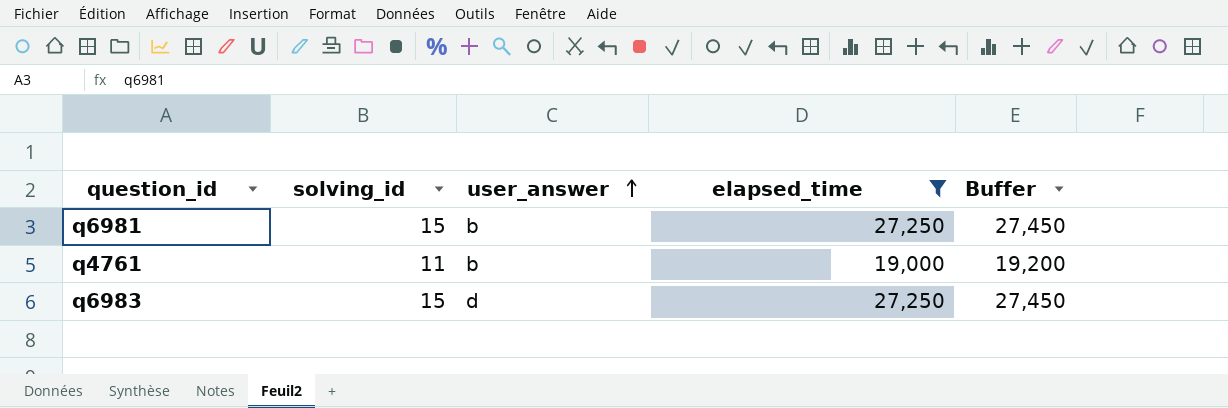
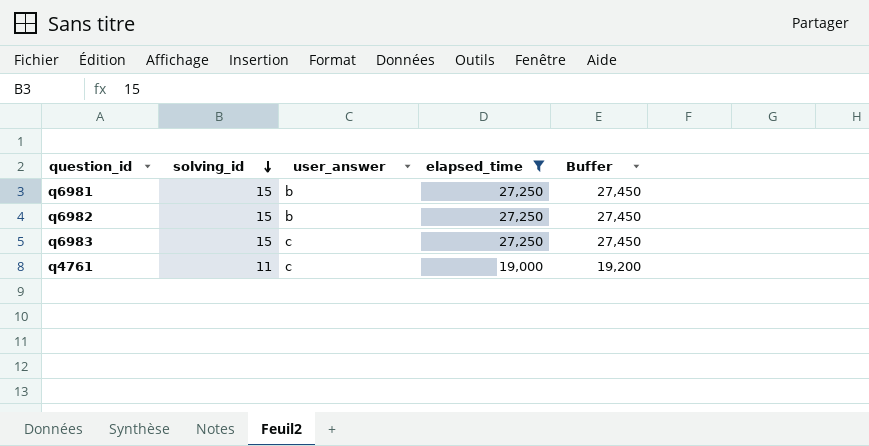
row order: user_answer ascending -> solving_id descending
row q6982: none -> 15 | b | 27,250 | 27,450
q6983 | user_answer: d -> c
q4761 | user_answer: b -> c

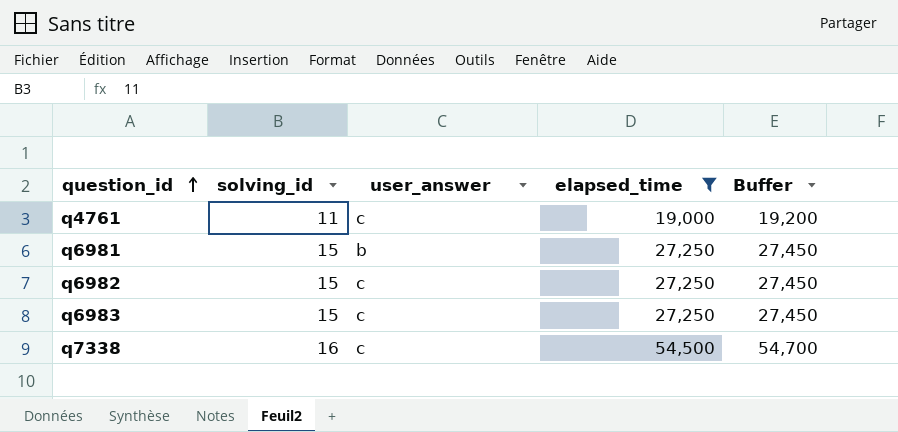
row order: solving_id descending -> question_id ascending
q6982 | user_answer: b -> c
row q7338: none -> 16 | c | 54,500 | 54,700

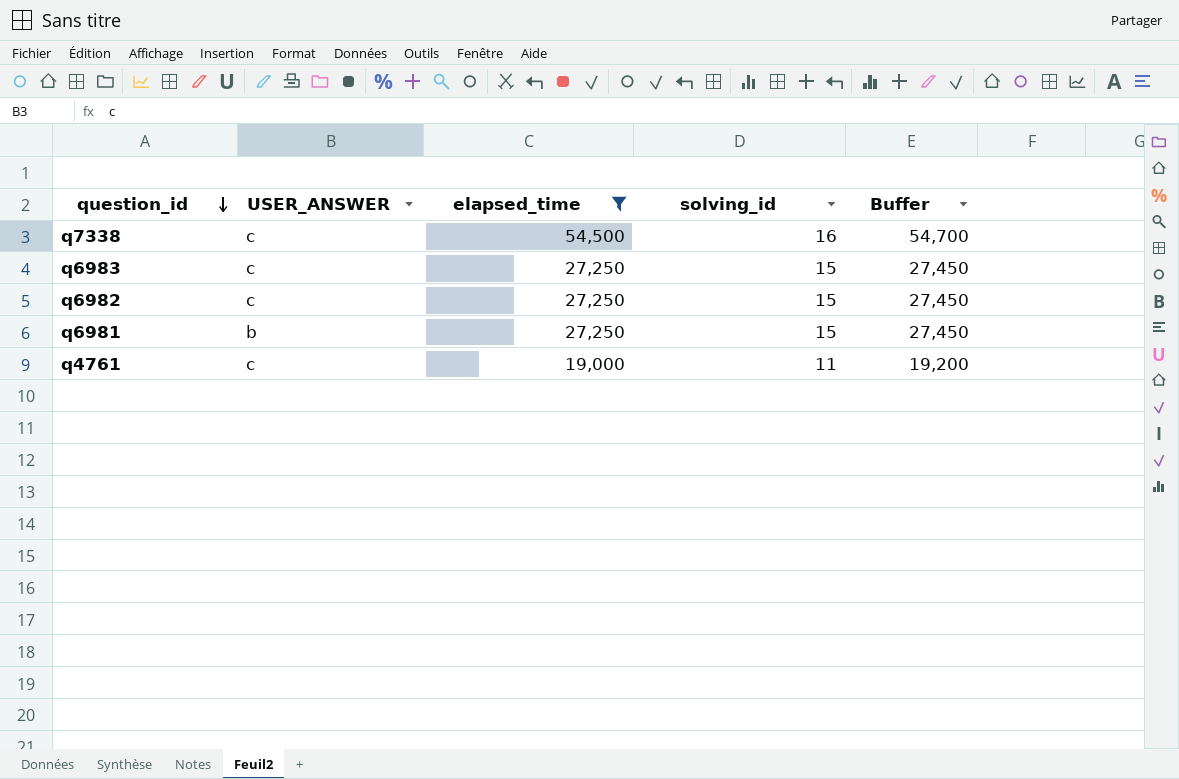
row order: question_id ascending -> question_id descending
column name: user_answer -> USER_ANSWER
column solving_id | position: 2 -> 4

